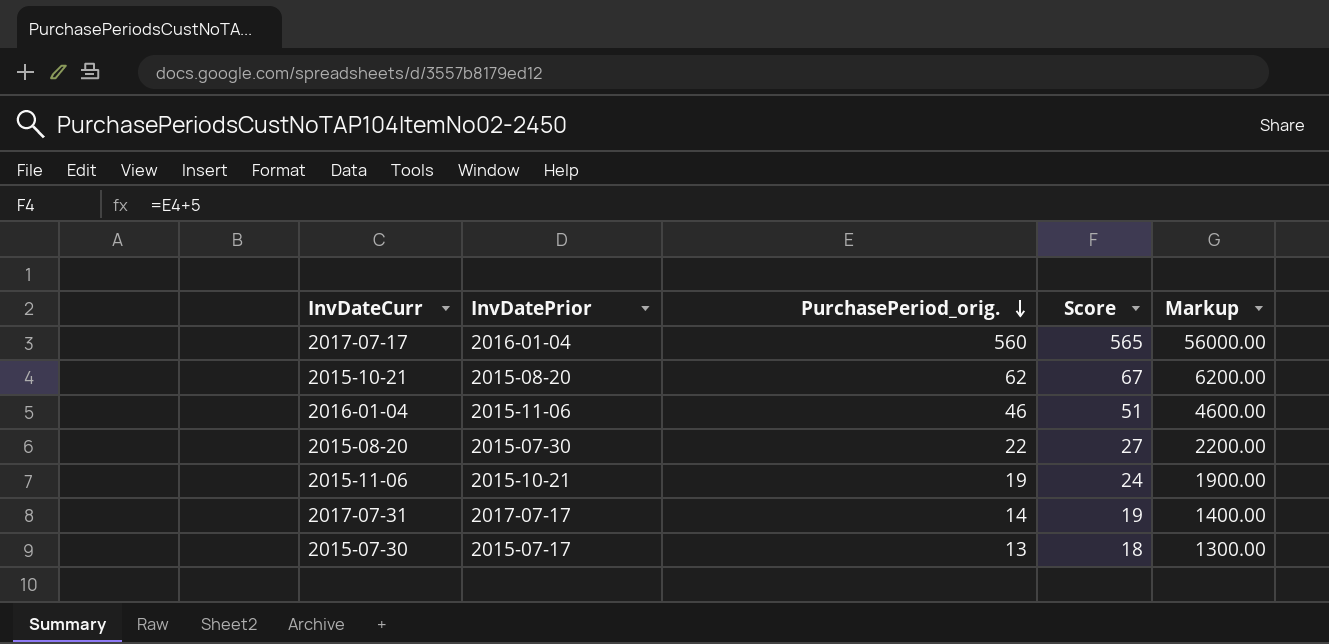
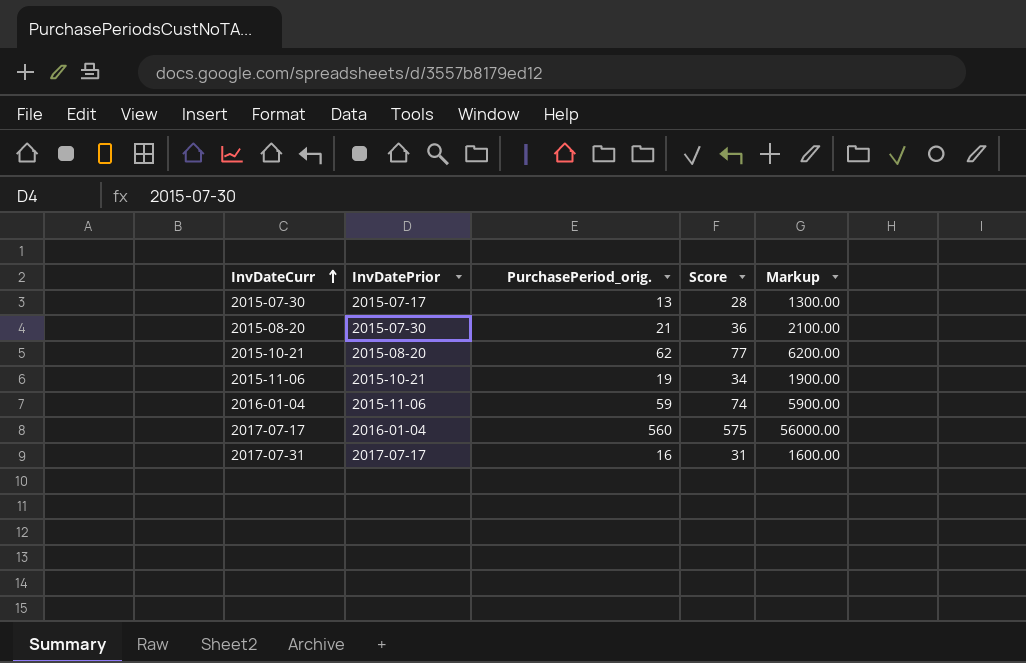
row order: PurchasePeriod_orig. descending -> InvDateCurr ascending
column Score | formula: [PurchasePeriod_orig.] + 5 -> [PurchasePeriod_orig.] + 15
2015-08-20 | PurchasePeriod_orig.: 22 -> 21
2015-08-20 | Markup: 2200.00 -> 2100.00
2016-01-04 | PurchasePeriod_orig.: 46 -> 59
2016-01-04 | Markup: 4600.00 -> 5900.00
2017-07-31 | PurchasePeriod_orig.: 14 -> 16
2017-07-31 | Markup: 1400.00 -> 1600.00

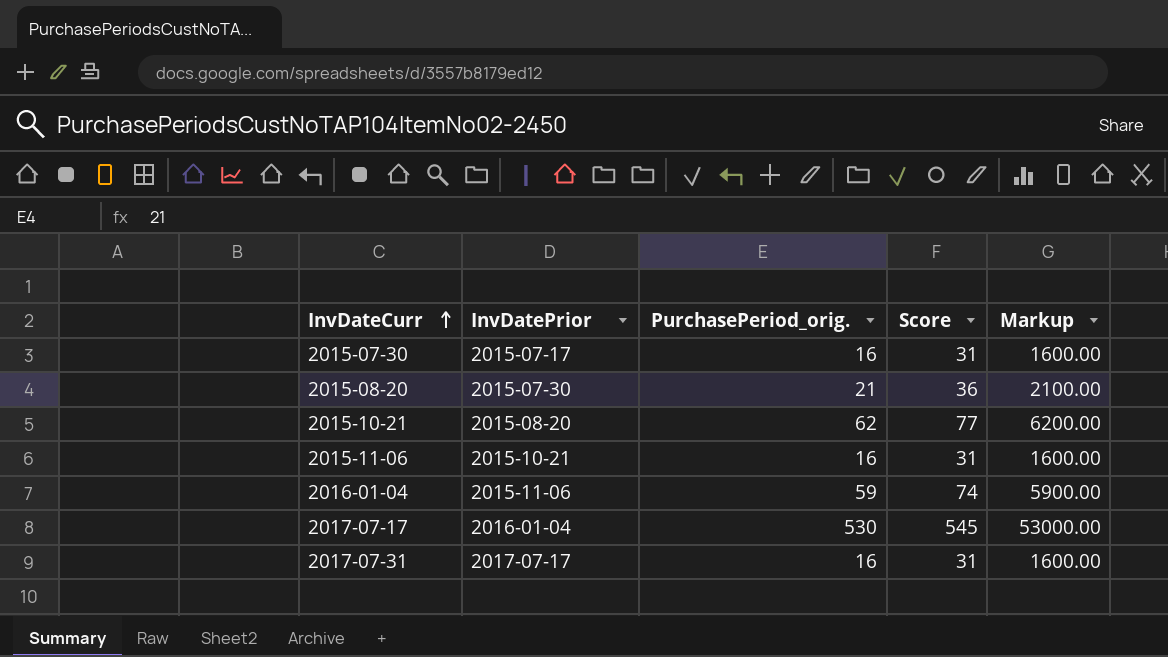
2015-07-30 | PurchasePeriod_orig.: 13 -> 16
2015-07-30 | Score: 28 -> 31
2015-07-30 | Markup: 1300.00 -> 1600.00
2015-11-06 | PurchasePeriod_orig.: 19 -> 16
2015-11-06 | Score: 34 -> 31
2015-11-06 | Markup: 1900.00 -> 1600.00
2017-07-17 | PurchasePeriod_orig.: 560 -> 530
2017-07-17 | Score: 575 -> 545
2017-07-17 | Markup: 56000.00 -> 53000.00

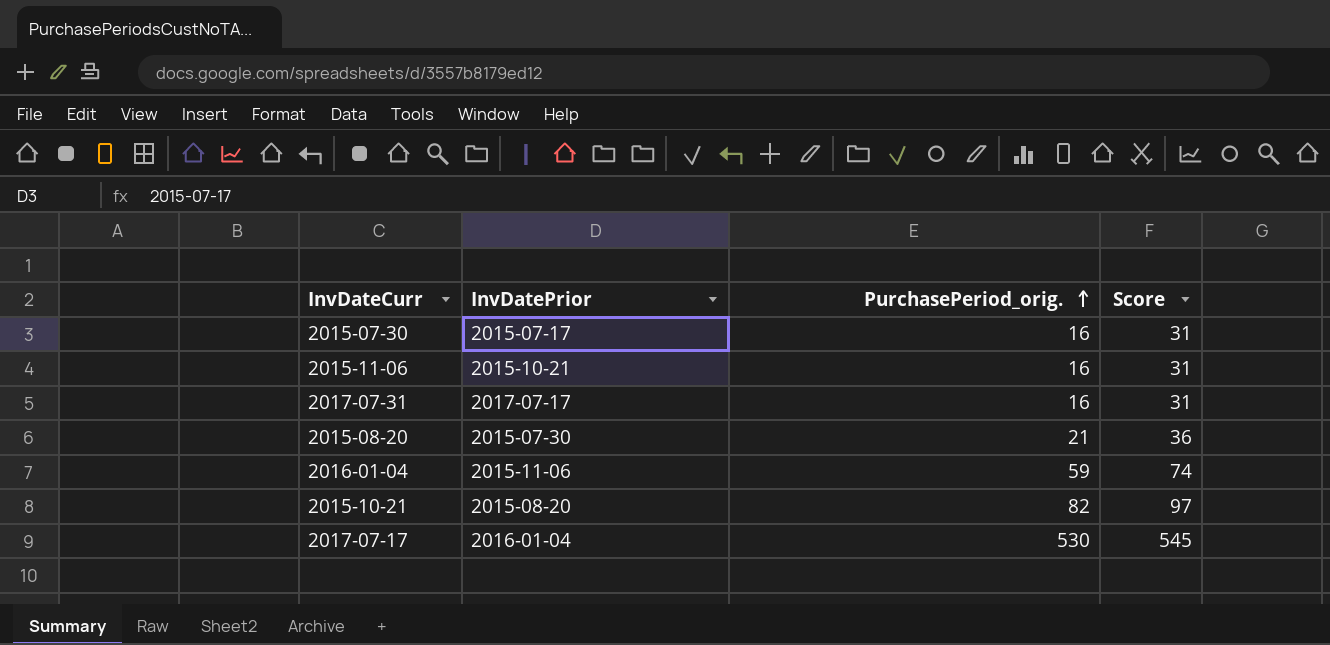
row order: InvDateCurr ascending -> PurchasePeriod_orig. ascending
column Markup | formula: [PurchasePeriod_orig.] * 100 -> none
2015-10-21 | PurchasePeriod_orig.: 62 -> 82
2015-10-21 | Score: 77 -> 97

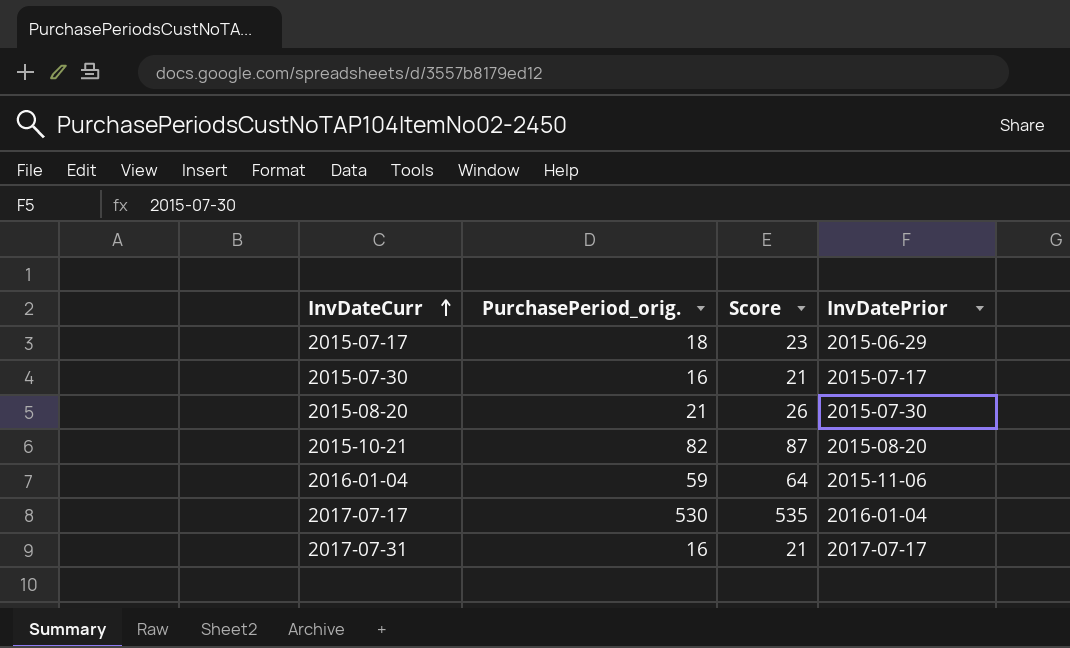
row order: PurchasePeriod_orig. ascending -> InvDateCurr ascending
column Score | formula: [PurchasePeriod_orig.] + 15 -> [PurchasePeriod_orig.] + 5
column InvDatePrior | position: 2 -> 4
row 2015-11-06: 2015-10-21 | 16 | 31 -> none
row 2015-07-17: none -> 18 | 23 | 2015-06-29

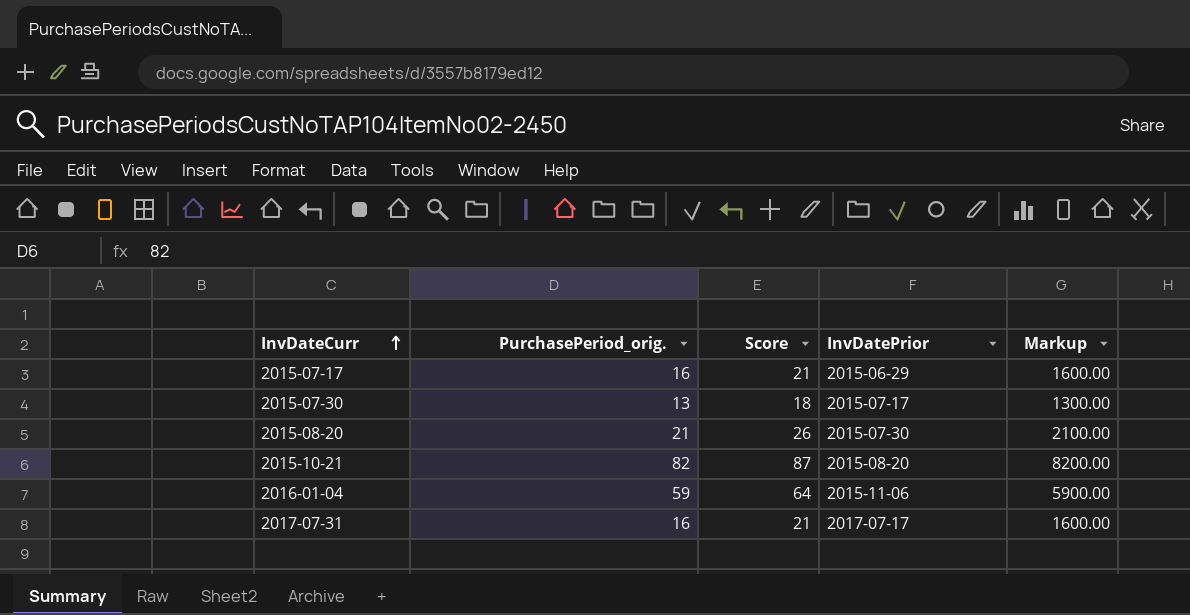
column Markup | formula: none -> [PurchasePeriod_orig.] * 100
row 2017-07-17: 530 | 535 | 2016-01-04 -> none
2015-07-17 | PurchasePeriod_orig.: 18 -> 16
2015-07-17 | Score: 23 -> 21
2015-07-30 | PurchasePeriod_orig.: 16 -> 13
2015-07-30 | Score: 21 -> 18

